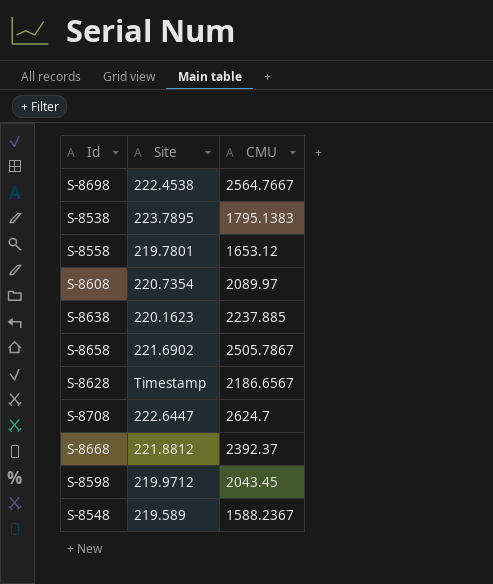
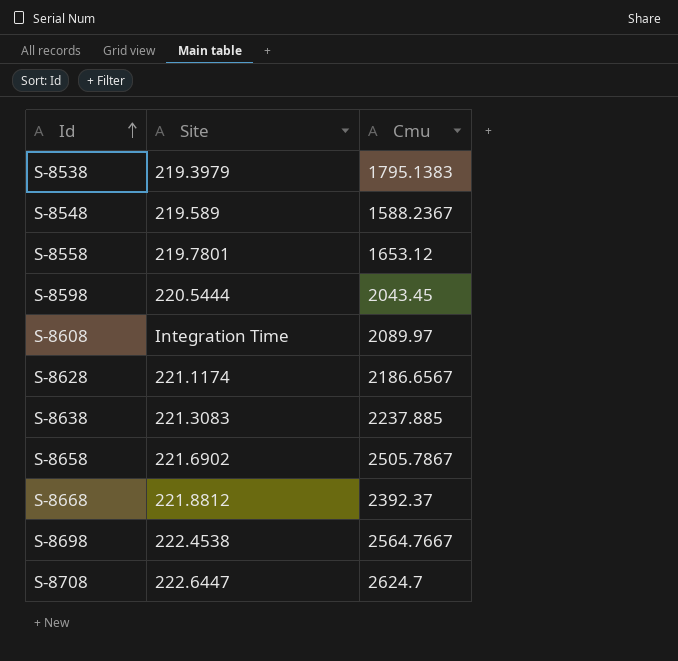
row order: none -> Id ascending
column name: CMU -> Cmu
S-8538 | Site: 223.7895 -> 219.3979
S-8598 | Site: 219.9712 -> 220.5444
S-8608 | Site: 220.7354 -> Integration Time
S-8628 | Site: Timestamp -> 221.1174
S-8638 | Site: 220.1623 -> 221.3083

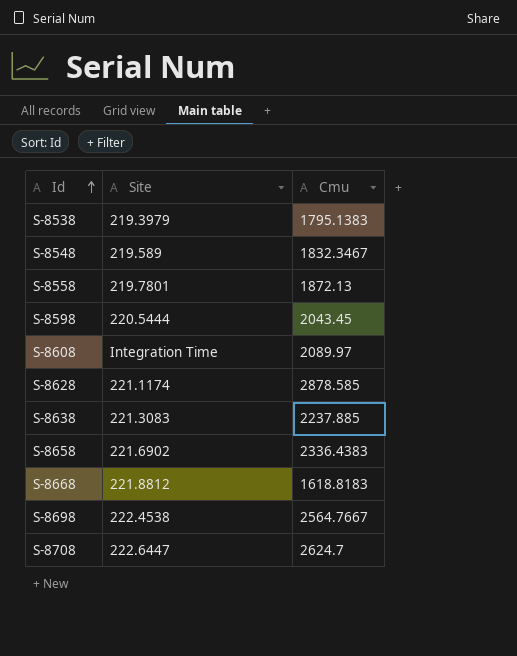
S-8548 | Cmu: 1588.2367 -> 1832.3467
S-8558 | Cmu: 1653.12 -> 1872.13
S-8628 | Cmu: 2186.6567 -> 2878.585
S-8658 | Cmu: 2505.7867 -> 2336.4383
S-8668 | Cmu: 2392.37 -> 1618.8183

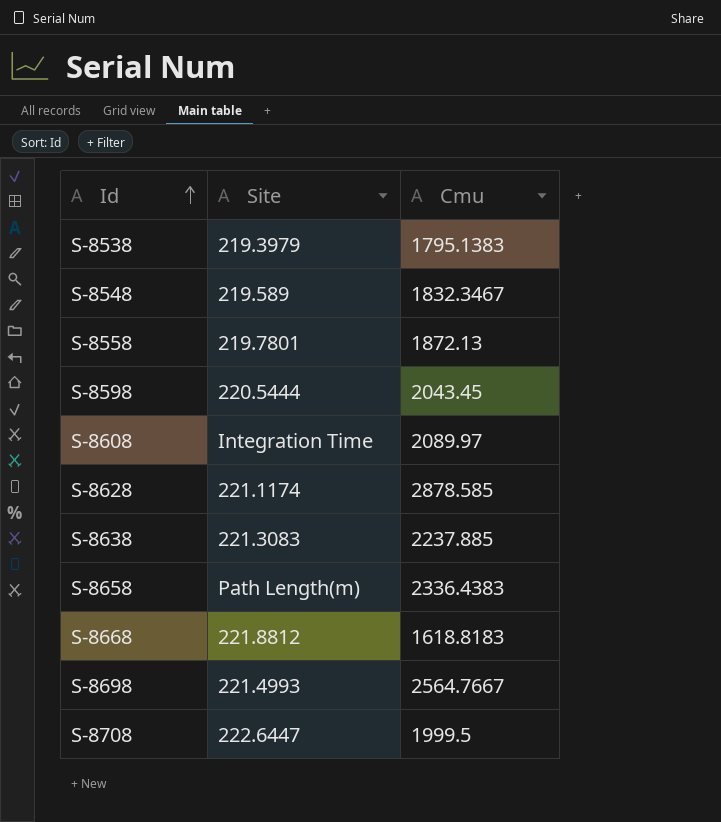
S-8658 | Site: 221.6902 -> Path Length(m)
S-8698 | Site: 222.4538 -> 221.4993
S-8708 | Cmu: 2624.7 -> 1999.5

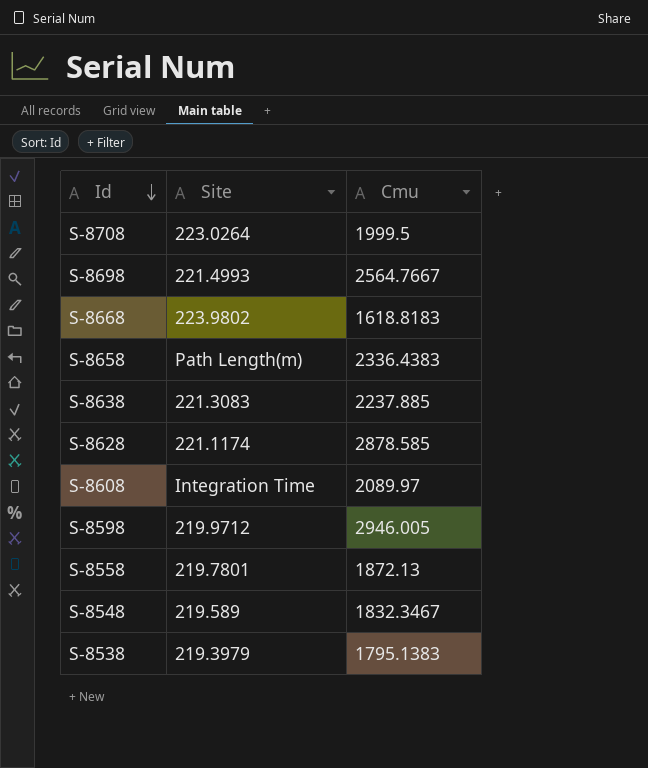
row order: Id ascending -> Id descending
S-8708 | Site: 222.6447 -> 223.0264
S-8668 | Site: 221.8812 -> 223.9802
S-8598 | Site: 220.5444 -> 219.9712
S-8598 | Cmu: 2043.45 -> 2946.005

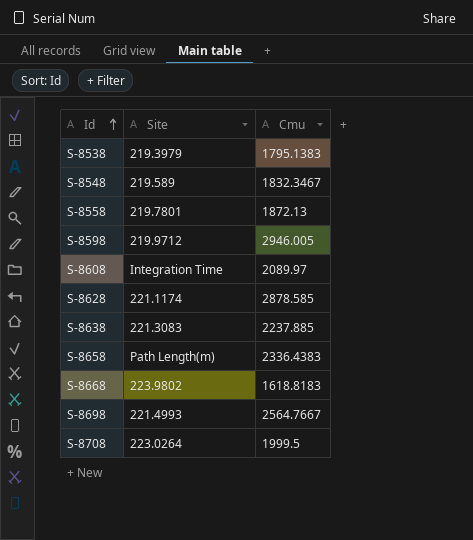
row order: Id descending -> Id ascending

